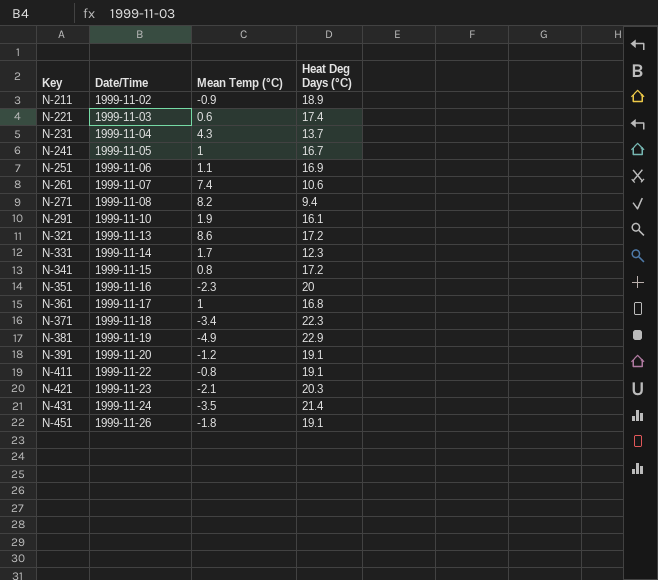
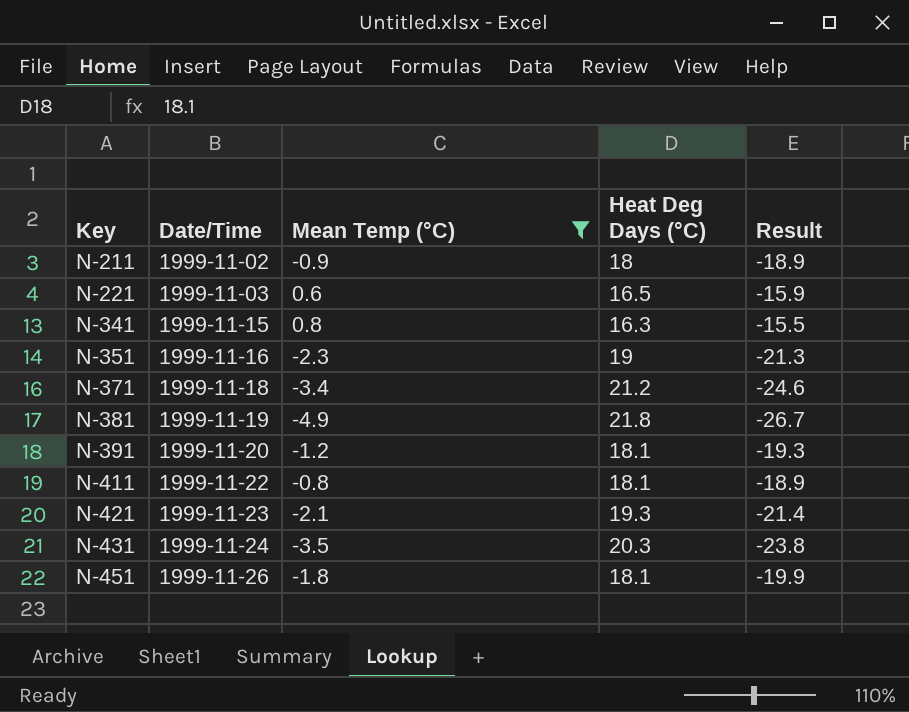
filter: none -> Mean Temp (°C) <= 0.8
column Result | formula: none -> [Mean Temp (°C)] - [Heat Deg Days (°C)]
N-211 | Heat Deg Days (°C): 18.9 -> 18
N-221 | Heat Deg Days (°C): 17.4 -> 16.5
N-341 | Heat Deg Days (°C): 17.2 -> 16.3
N-351 | Heat Deg Days (°C): 20 -> 19
N-371 | Heat Deg Days (°C): 22.3 -> 21.2
N-381 | Heat Deg Days (°C): 22.9 -> 21.8
N-391 | Heat Deg Days (°C): 19.1 -> 18.1
N-411 | Heat Deg Days (°C): 19.1 -> 18.1
N-421 | Heat Deg Days (°C): 20.3 -> 19.3
N-431 | Heat Deg Days (°C): 21.4 -> 20.3
N-451 | Heat Deg Days (°C): 19.1 -> 18.1

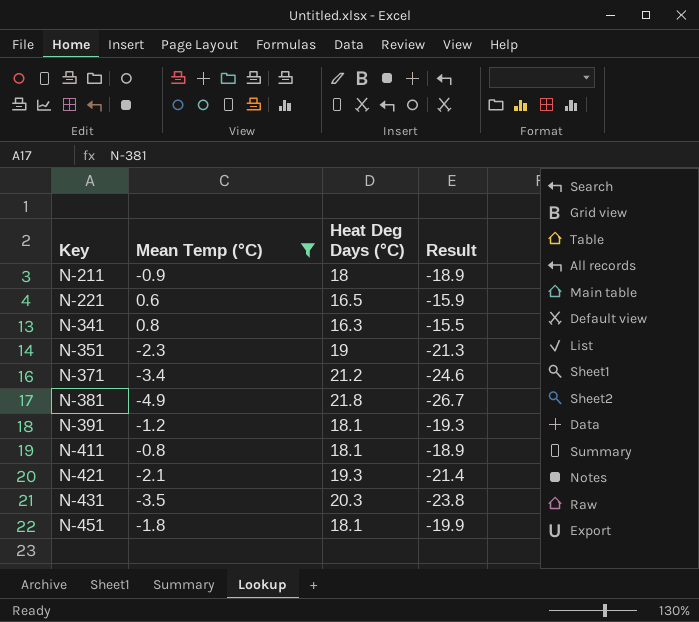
column Date/Time | position: 2 -> none

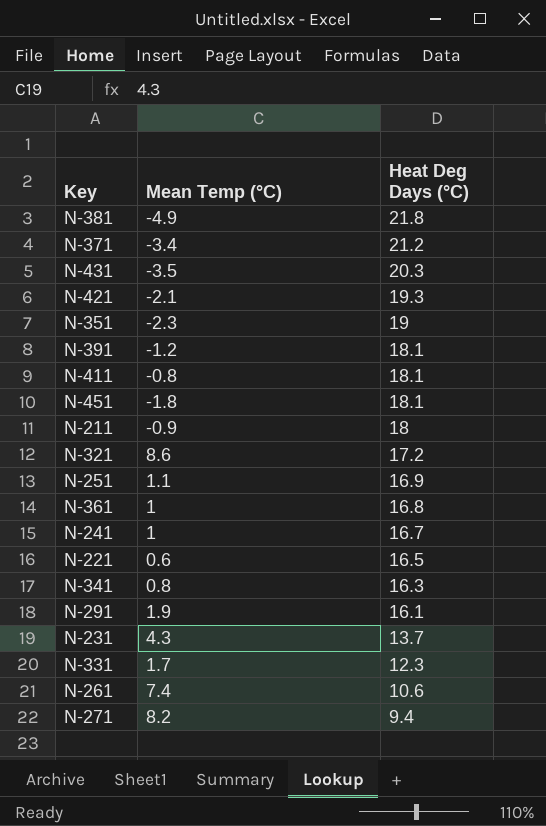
filter: Mean Temp (°C) <= 0.8 -> none
row order: Key ascending -> Heat Deg Days (°C) descending
column Result | formula: [Mean Temp (°C)] - [Heat Deg Days (°C)] -> none

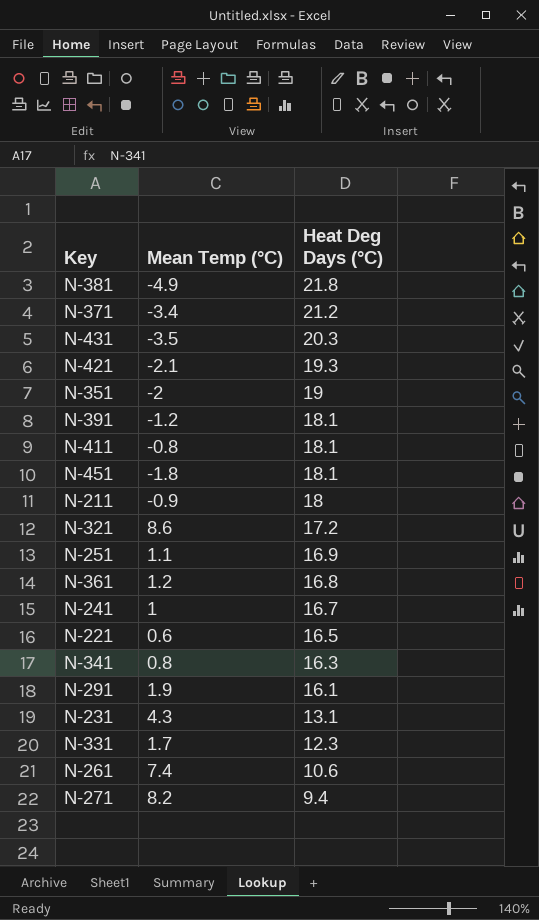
N-351 | Mean Temp (°C): -2.3 -> -2
N-361 | Mean Temp (°C): 1 -> 1.2
N-231 | Heat Deg Days (°C): 13.7 -> 13.1

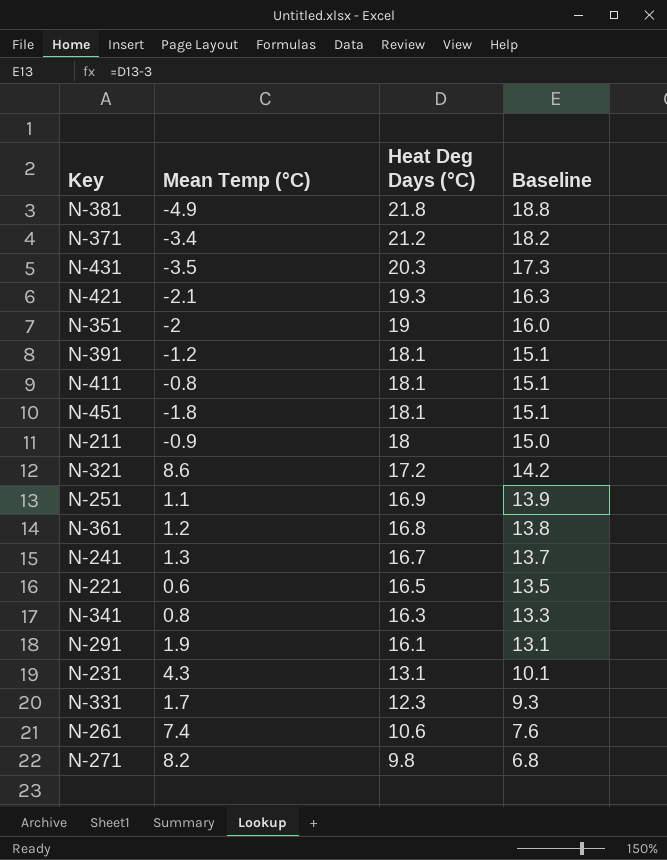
column Baseline | formula: none -> [Heat Deg Days (°C)] - 3
N-241 | Mean Temp (°C): 1 -> 1.3
N-271 | Heat Deg Days (°C): 9.4 -> 9.8

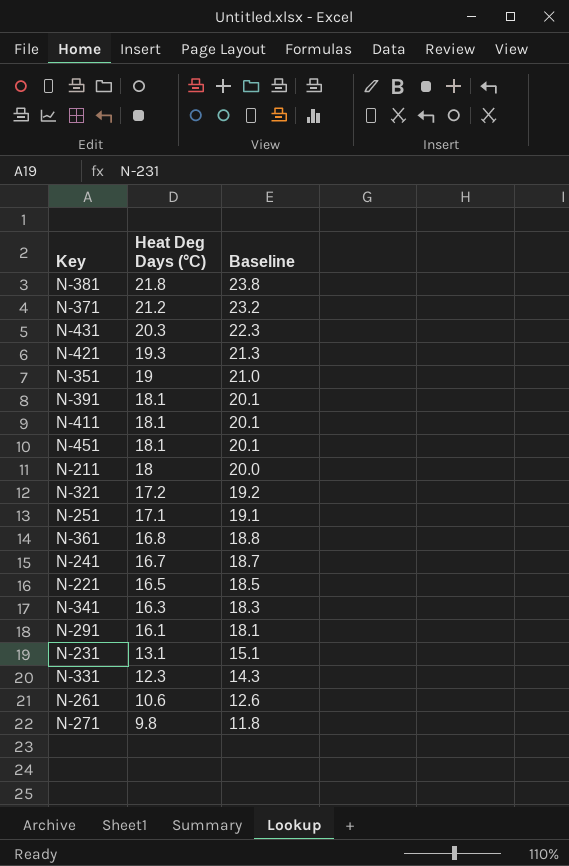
column Mean Temp (°C) | position: 2 -> none
column Baseline | formula: [Heat Deg Days (°C)] - 3 -> [Heat Deg Days (°C)] + 2
N-251 | Heat Deg Days (°C): 16.9 -> 17.1

